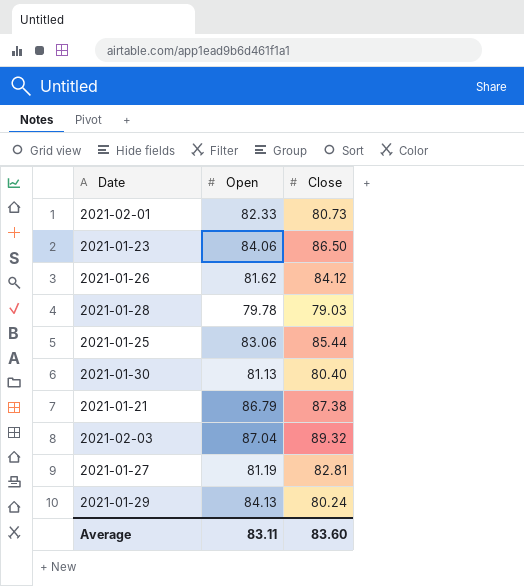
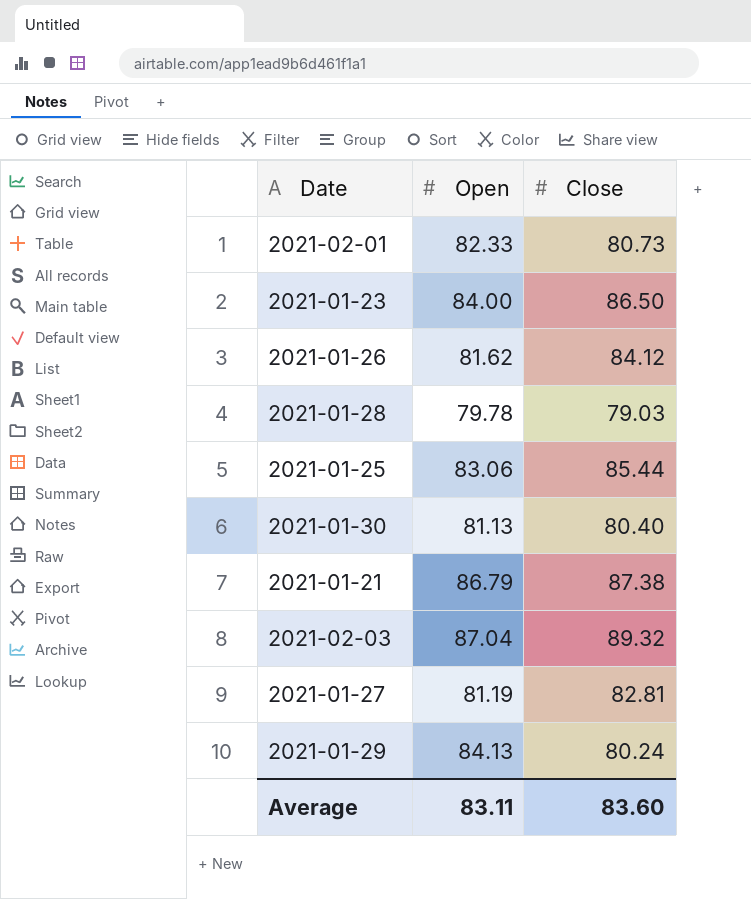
2021-01-23 | Open: 84.06 -> 84.00

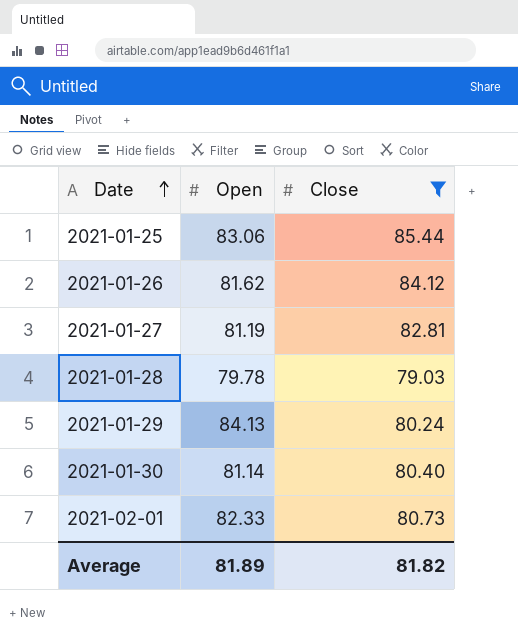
filter: none -> Close <= 85.44
row order: none -> Date ascending
2021-01-30 | Open: 81.13 -> 81.14
Average | Open: 83.11 -> 81.89
Average | Close: 83.60 -> 81.82

